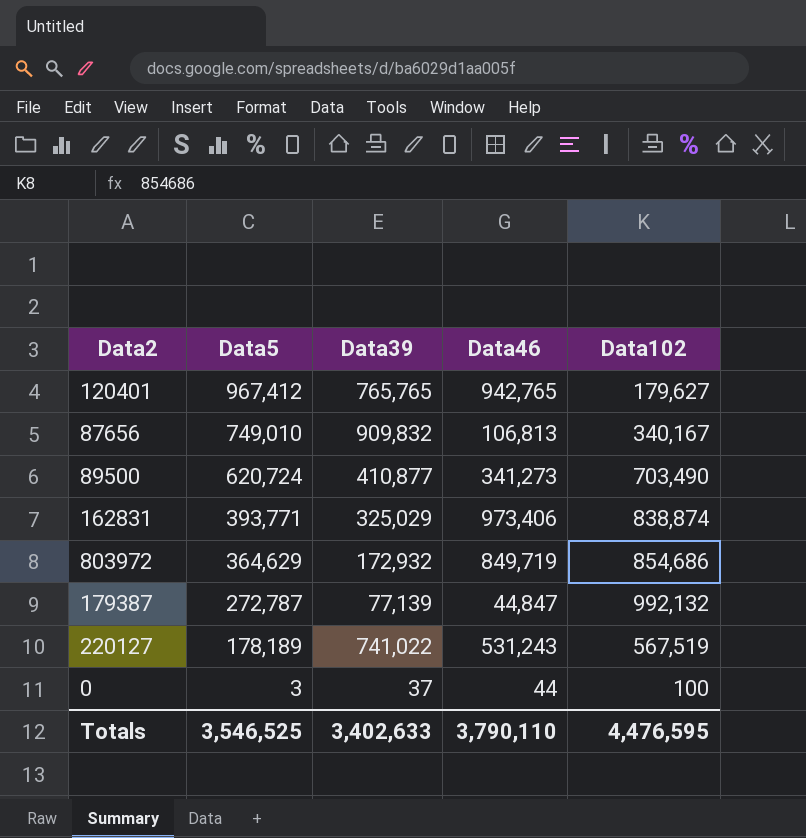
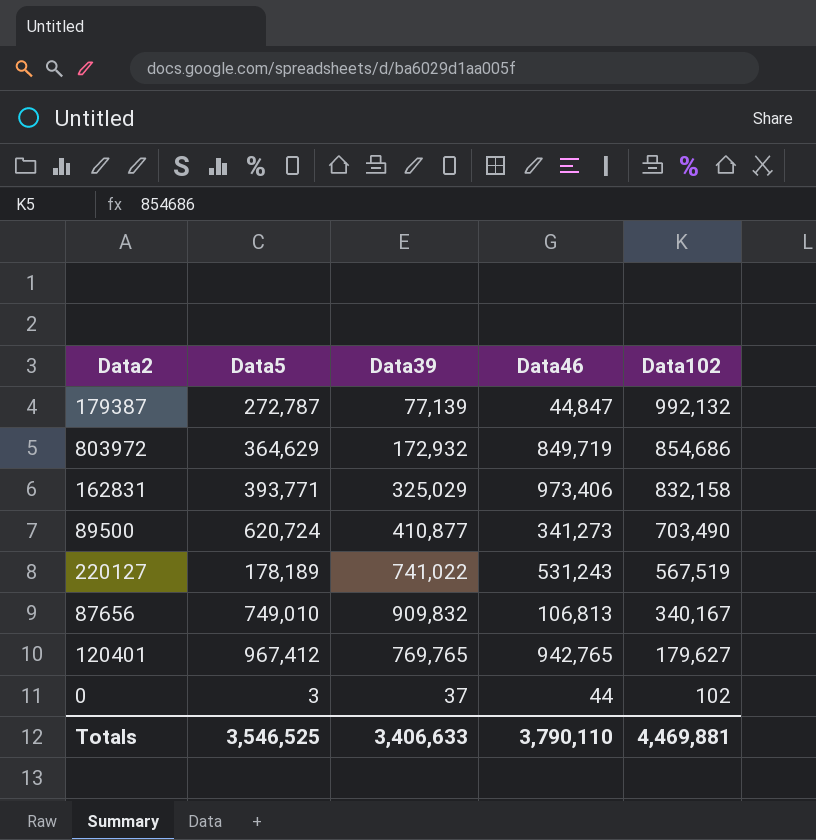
row order: Data5 descending -> Data102 descending
162831 | Data102: 838,874 -> 832,158
120401 | Data39: 765,765 -> 769,765
0 | Data102: 100 -> 102
Totals | Data39: 3,402,633 -> 3,406,633
Totals | Data102: 4,476,595 -> 4,469,881

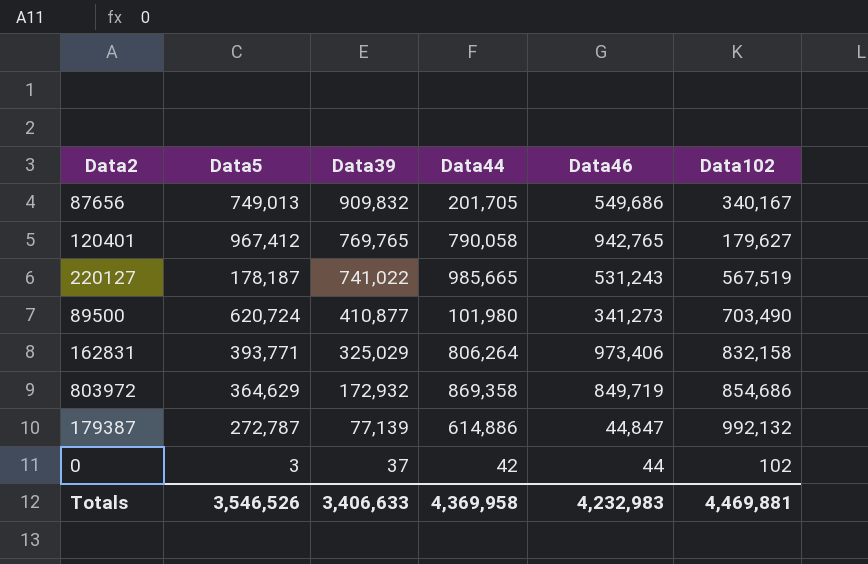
row order: Data102 descending -> Data39 descending
column Data44 | position: none -> 4
87656 | Data5: 749,010 -> 749,013
87656 | Data46: 106,813 -> 549,686
220127 | Data5: 178,189 -> 178,187
Totals | Data5: 3,546,525 -> 3,546,526
Totals | Data46: 3,790,110 -> 4,232,983

